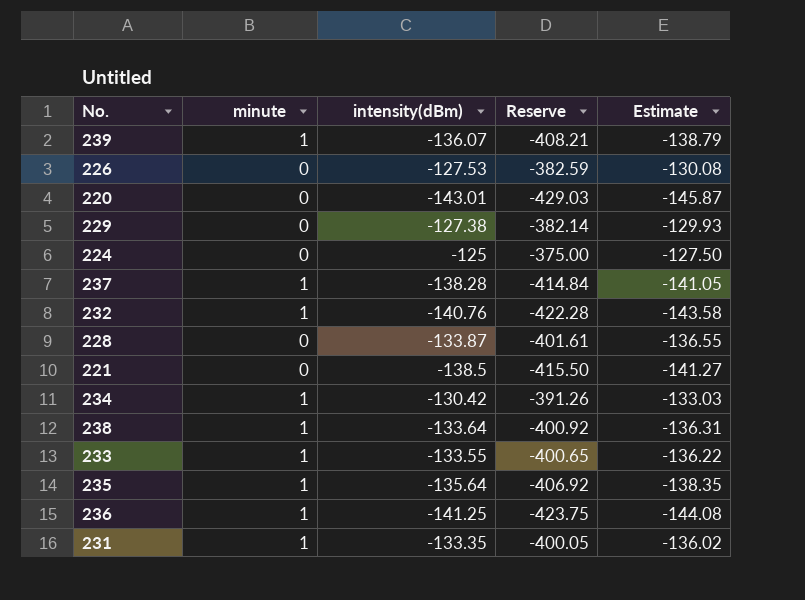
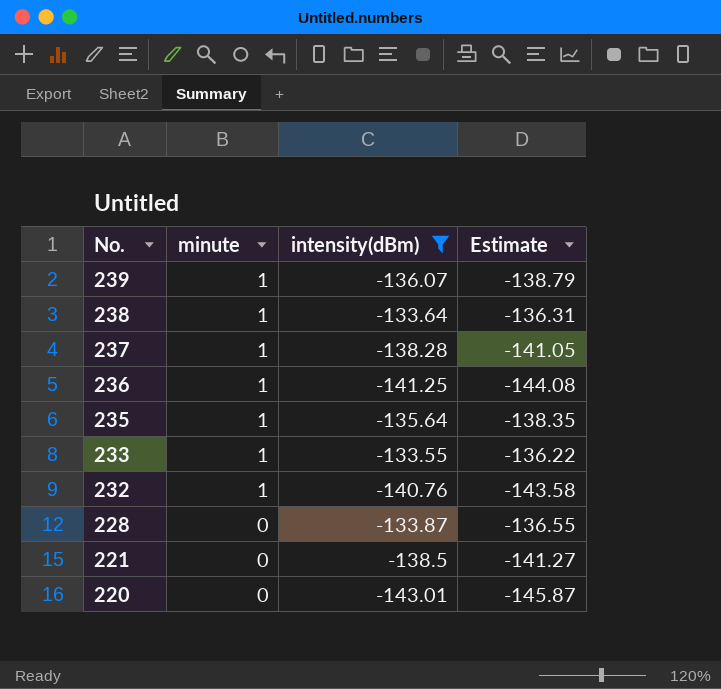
filter: none -> intensity(dBm) <= -133.55
row order: none -> No. descending
column Reserve | formula: [intensity(dBm)] * 3 -> none

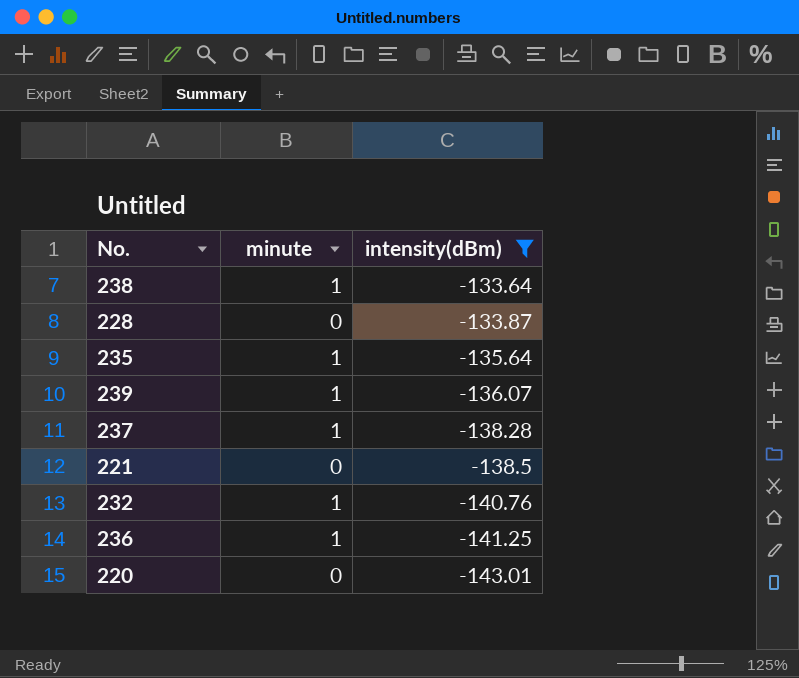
row order: No. descending -> intensity(dBm) descending
column Estimate | formula: [intensity(dBm)] * 1.02 -> none
row 233: 1 | -133.55 | -136.22 -> none

